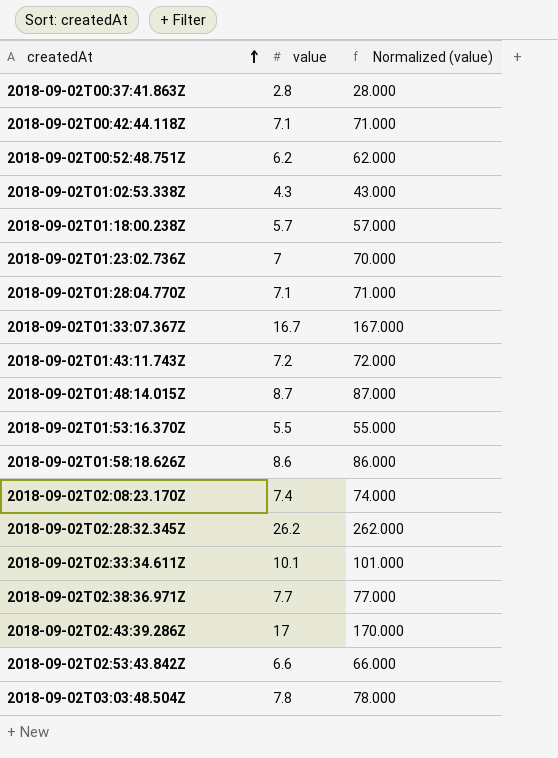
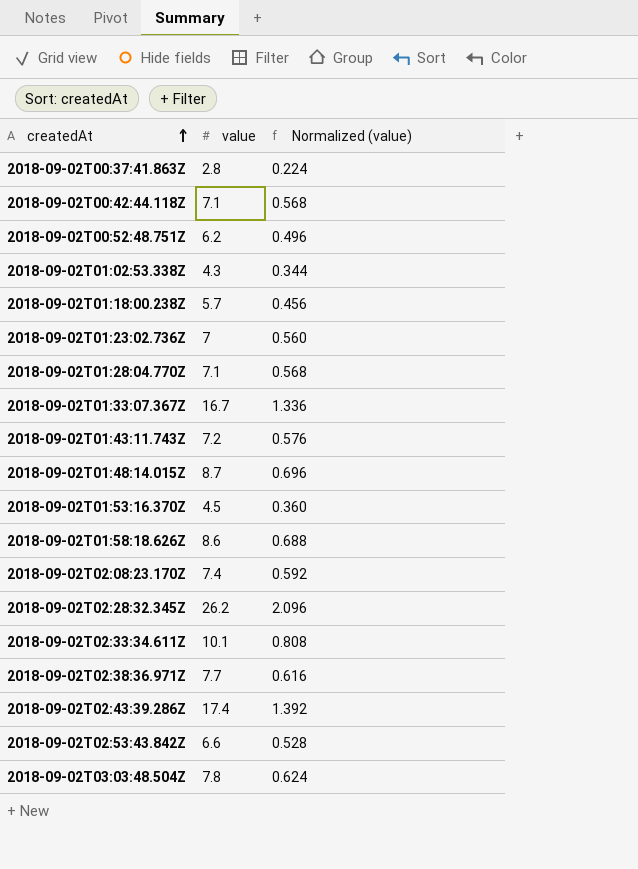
column Normalized (value) | formula: [value] * 10 -> [value] * 0.08
2018-09-02T01:53:16.370Z | value: 5.5 -> 4.5
2018-09-02T02:43:39.286Z | value: 17 -> 17.4

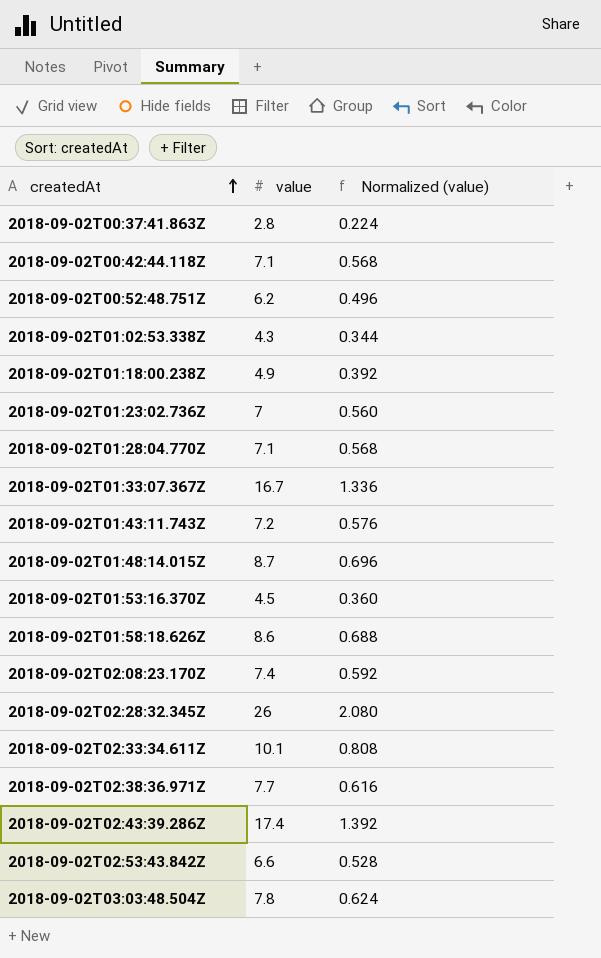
2018-09-02T01:18:00.238Z | value: 5.7 -> 4.9
2018-09-02T01:18:00.238Z | Normalized (value): 0.456 -> 0.392
2018-09-02T02:28:32.345Z | value: 26.2 -> 26
2018-09-02T02:28:32.345Z | Normalized (value): 2.096 -> 2.080

